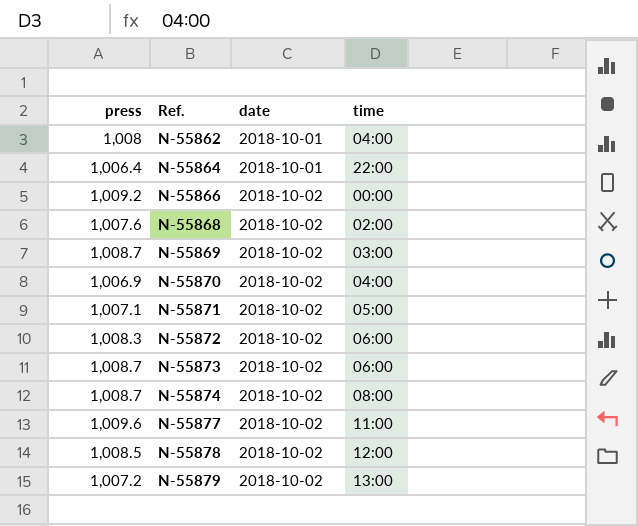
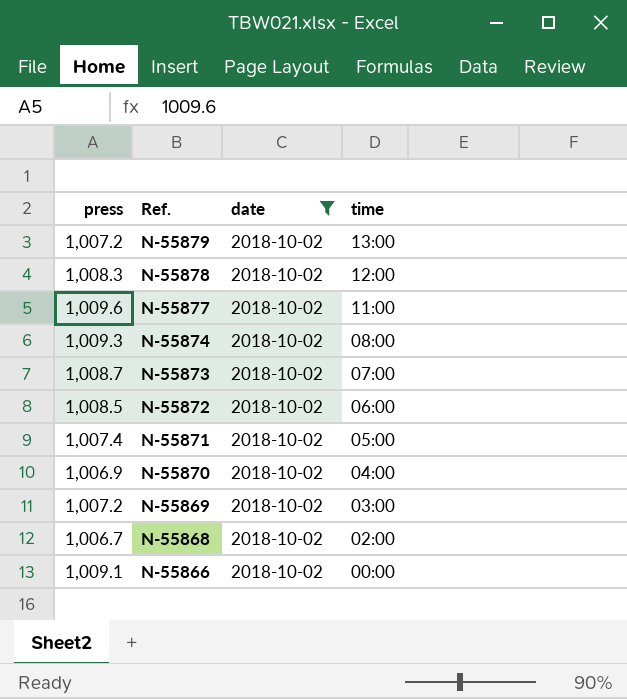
filter: none -> date = 2018-10-02
row order: Ref. ascending -> Ref. descending
N-55878 | press: 1,008.5 -> 1,008.3
N-55874 | press: 1,008.7 -> 1,009.3
N-55873 | time: 06:00 -> 07:00
N-55872 | press: 1,008.3 -> 1,008.5
N-55871 | press: 1,007.1 -> 1,007.4
N-55869 | press: 1,008.7 -> 1,007.2
N-55868 | press: 1,007.6 -> 1,006.7
N-55866 | press: 1,009.2 -> 1,009.1

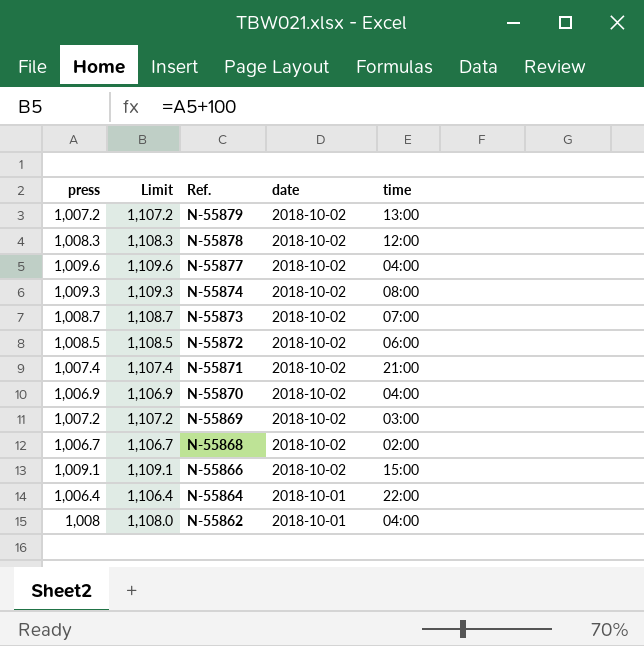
filter: date = 2018-10-02 -> none
column Limit | formula: none -> [press] + 100
N-55877 | time: 11:00 -> 04:00
N-55871 | time: 05:00 -> 21:00
N-55866 | time: 00:00 -> 15:00

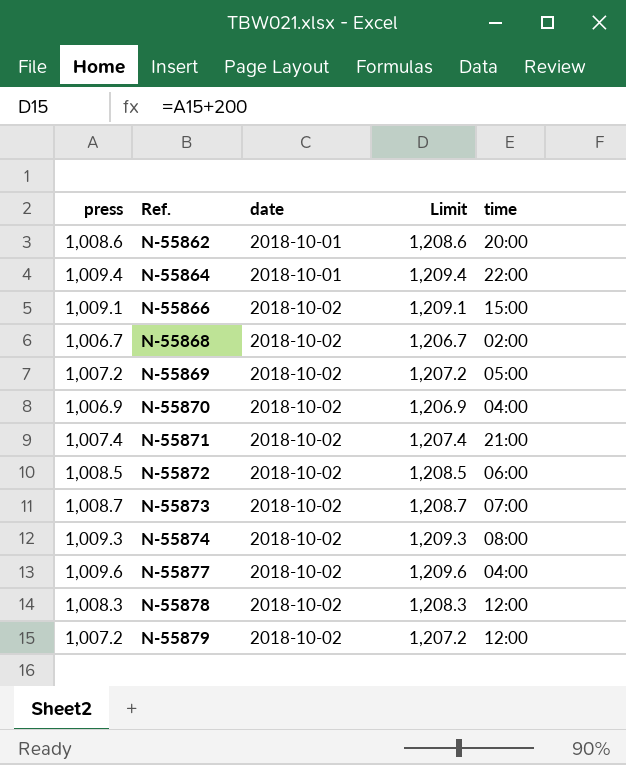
row order: Ref. descending -> Ref. ascending
column Limit | formula: [press] + 100 -> [press] + 200
column Limit | position: 2 -> 4
N-55862 | press: 1,008 -> 1,008.6
N-55862 | time: 04:00 -> 20:00
N-55864 | press: 1,006.4 -> 1,009.4
N-55869 | time: 03:00 -> 05:00
N-55879 | time: 13:00 -> 12:00

